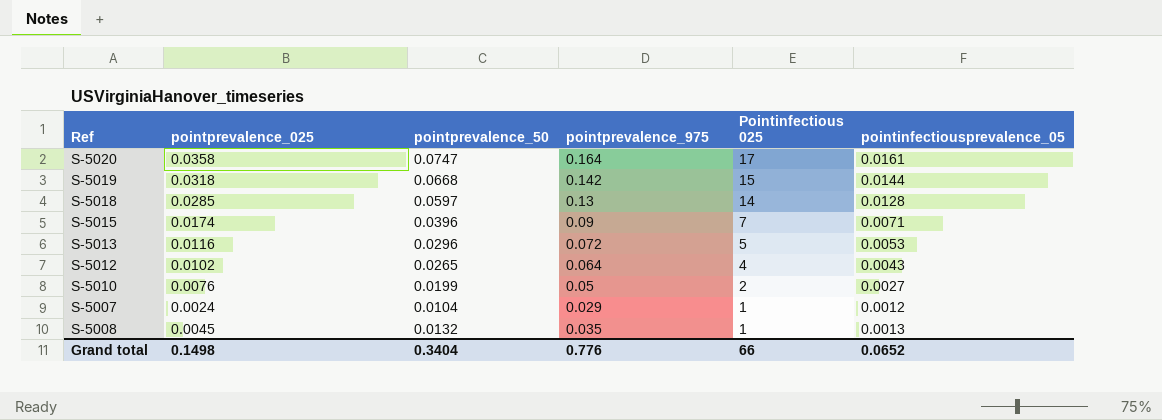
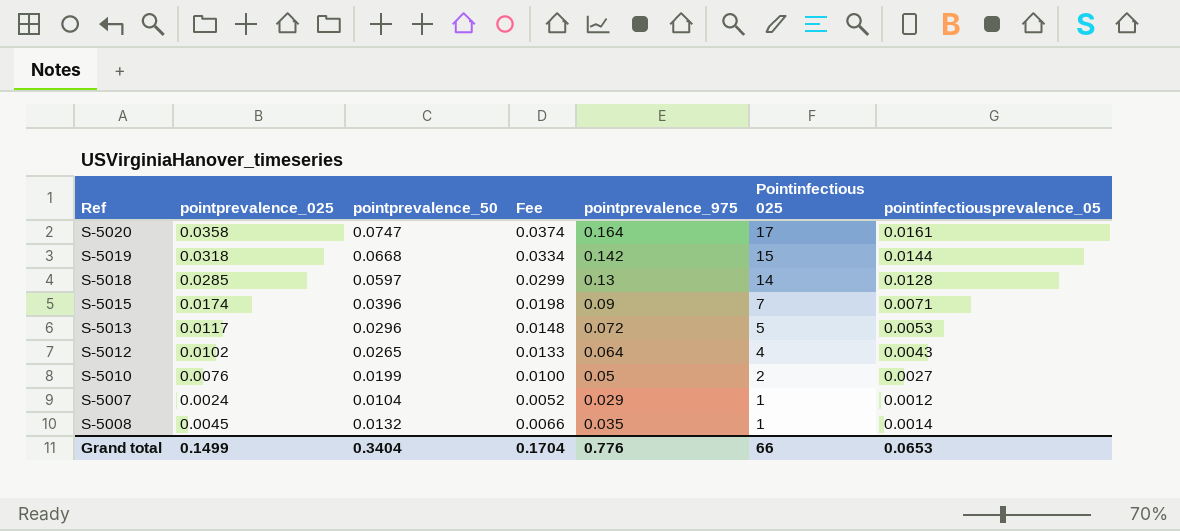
column Fee | formula: none -> [pointprevalence_50] * 0.5
S-5013 | pointprevalence_025: 0.0116 -> 0.0117
S-5008 | pointinfectiousprevalence_05: 0.0013 -> 0.0014
Grand total | pointprevalence_025: 0.1498 -> 0.1499
Grand total | pointinfectiousprevalence_05: 0.0652 -> 0.0653

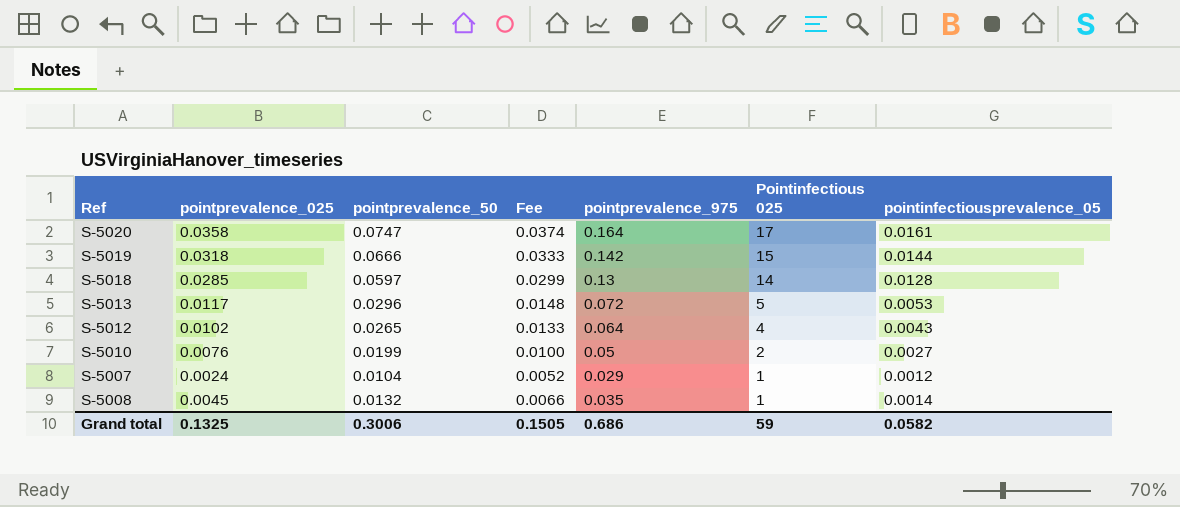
row S-5015: 0.0174 | 0.0396 | 0.0198 | 0.09 | 7 | 0.0071 -> none
S-5019 | pointprevalence_50: 0.0668 -> 0.0666
S-5019 | Fee: 0.0334 -> 0.0333
Grand total | pointprevalence_025: 0.1499 -> 0.1325
Grand total | pointprevalence_50: 0.3404 -> 0.3006
Grand total | Fee: 0.1704 -> 0.1505
Grand total | pointprevalence_975: 0.776 -> 0.686
Grand total | Pointinfectious 025: 66 -> 59
Grand total | pointinfectiousprevalence_05: 0.0653 -> 0.0582

